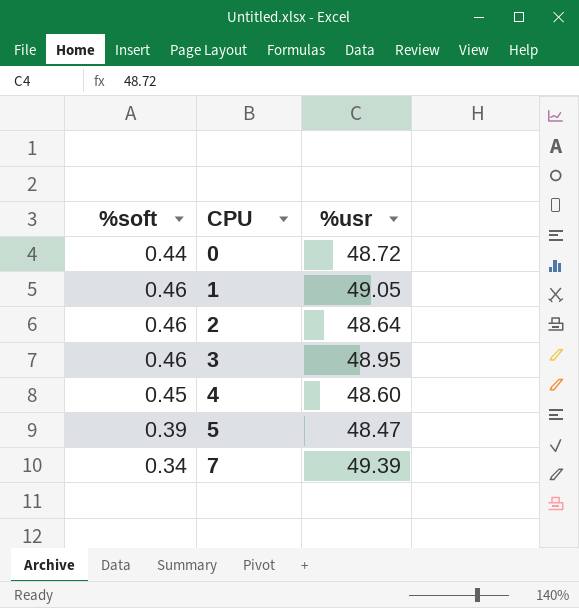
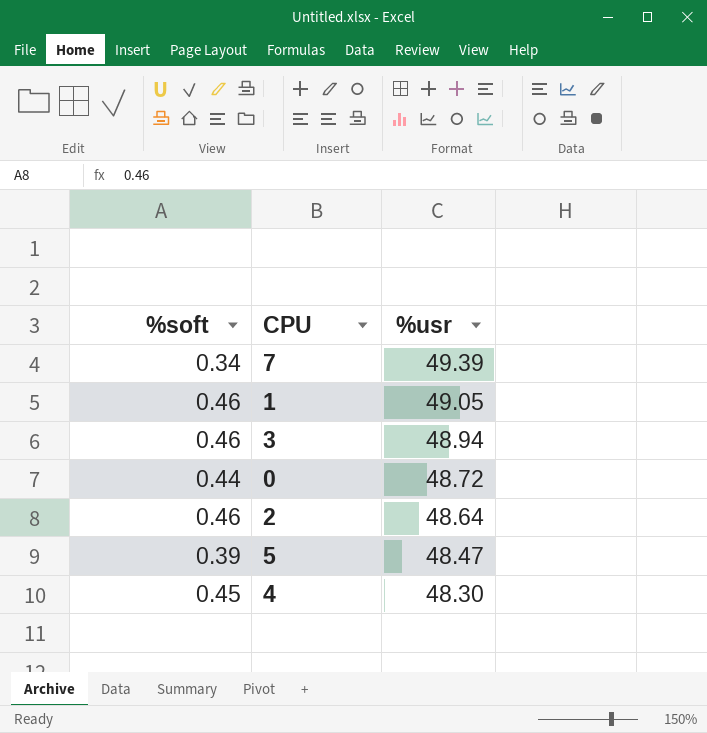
row order: CPU ascending -> %usr descending
3 | %usr: 48.95 -> 48.94
4 | %usr: 48.60 -> 48.30

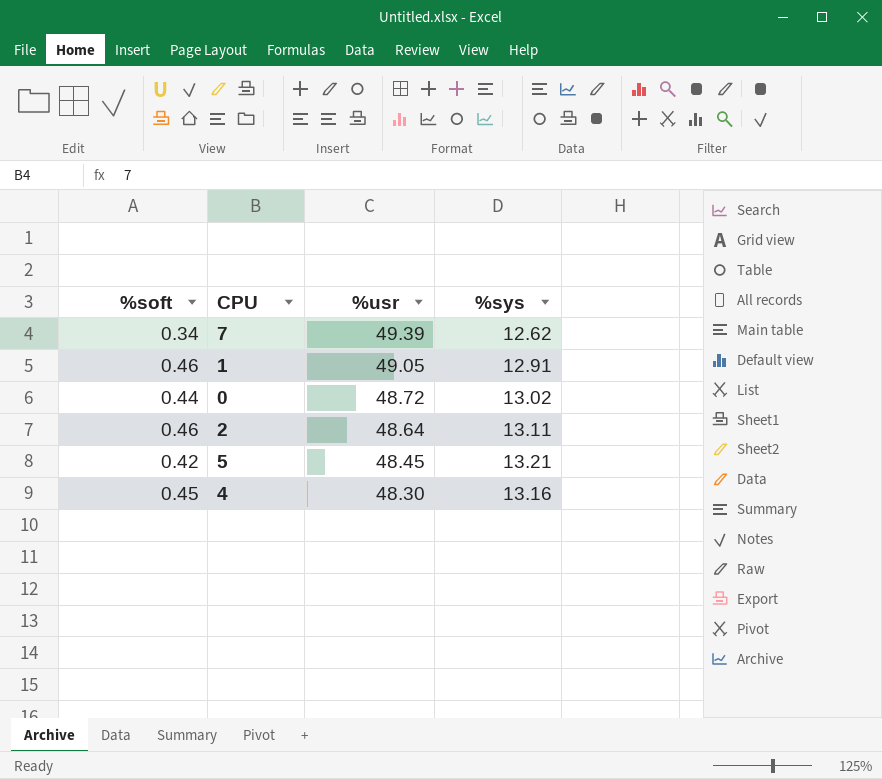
column %sys | position: none -> 4
row 3: 0.46 | 48.94 -> none
5 | %soft: 0.39 -> 0.42
5 | %usr: 48.47 -> 48.45

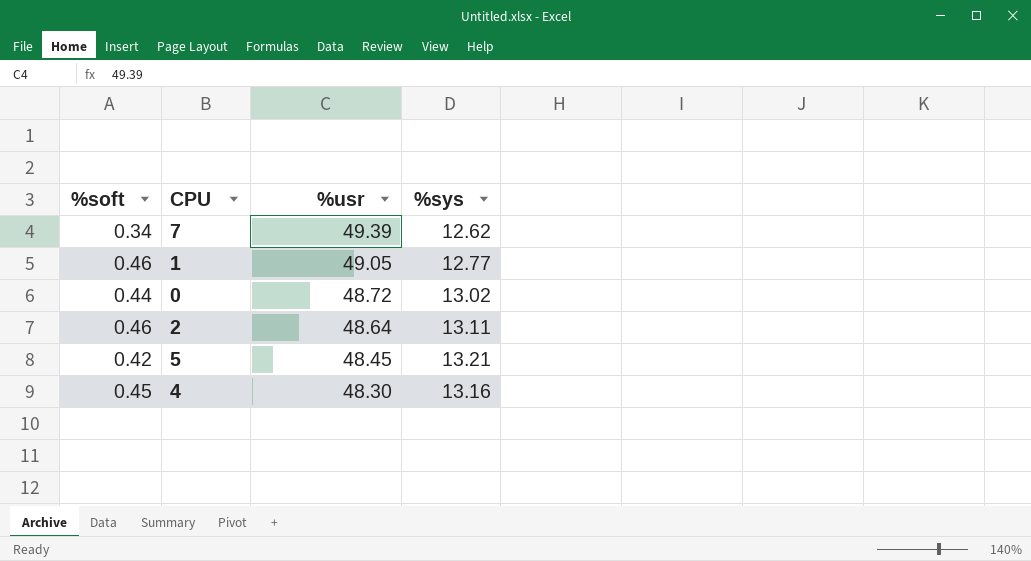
1 | %sys: 12.91 -> 12.77

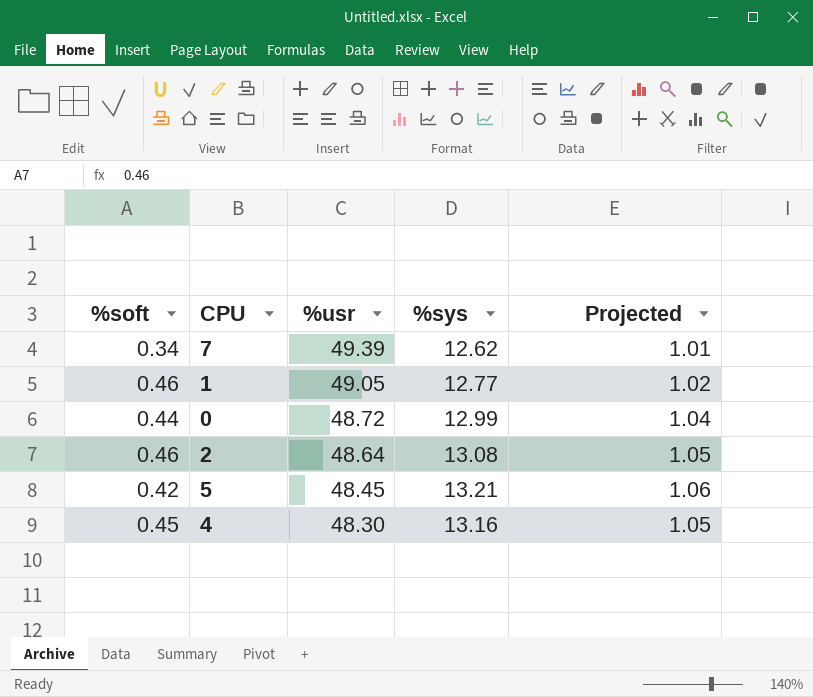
column Projected | formula: none -> [%sys] * 0.08
0 | %sys: 13.02 -> 12.99
2 | %sys: 13.11 -> 13.08

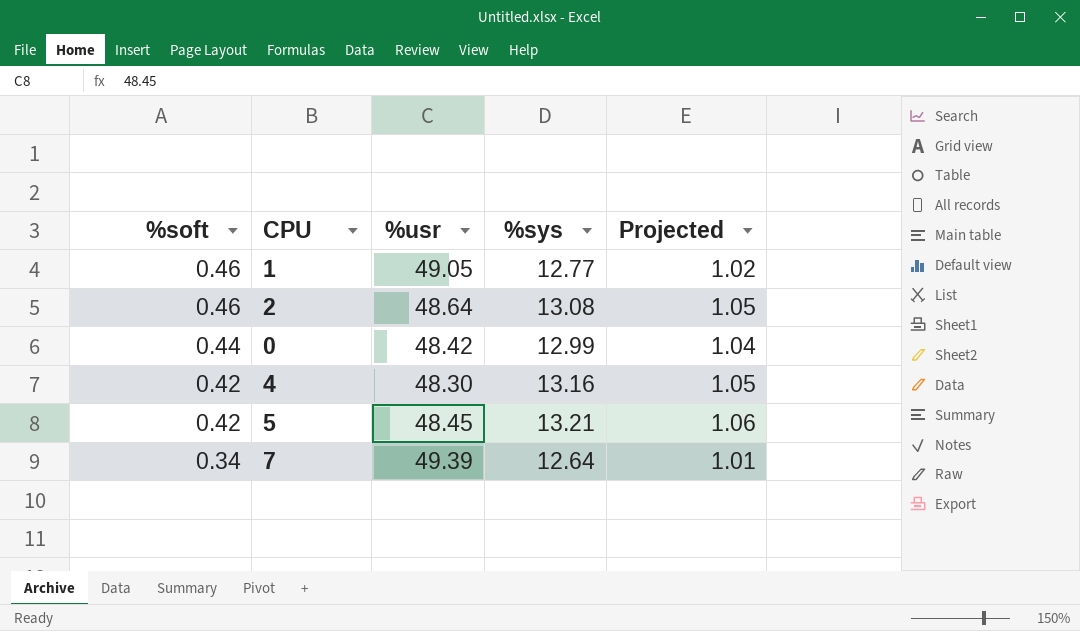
row order: %usr descending -> %soft descending
0 | %usr: 48.72 -> 48.42
4 | %soft: 0.45 -> 0.42
7 | %sys: 12.62 -> 12.64

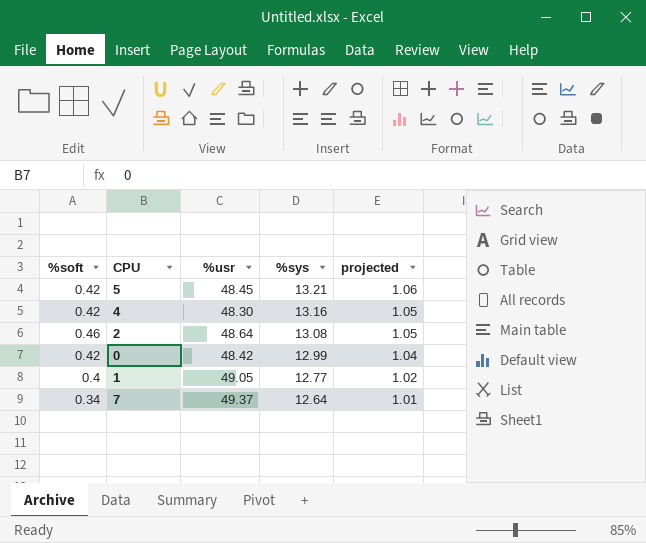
row order: %soft descending -> %sys descending
column name: Projected -> projected
0 | %soft: 0.44 -> 0.42
1 | %soft: 0.46 -> 0.4
7 | %usr: 49.39 -> 49.37

